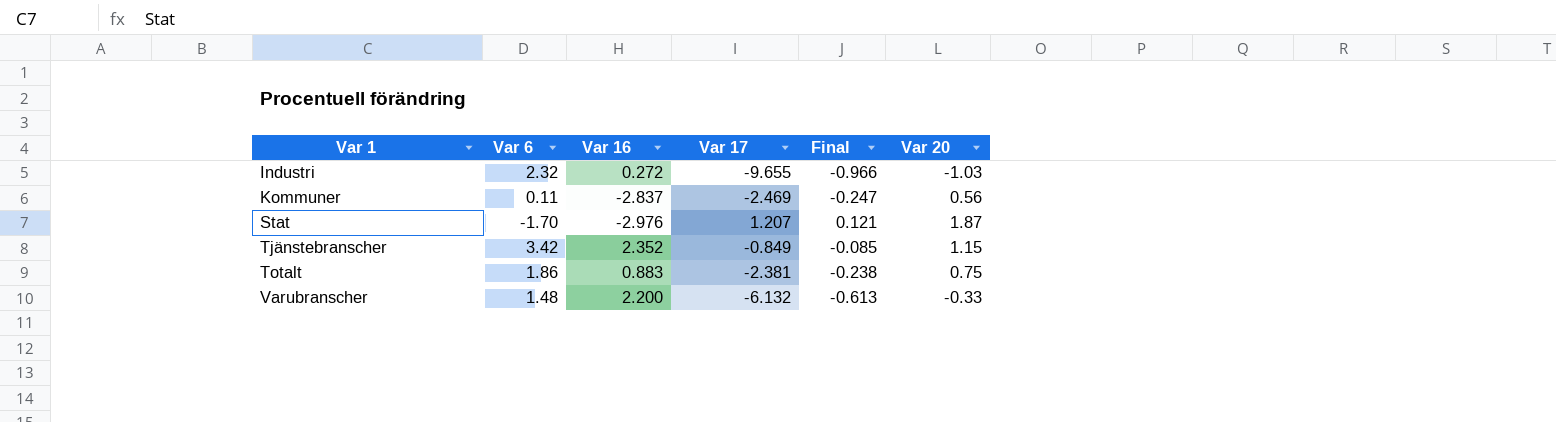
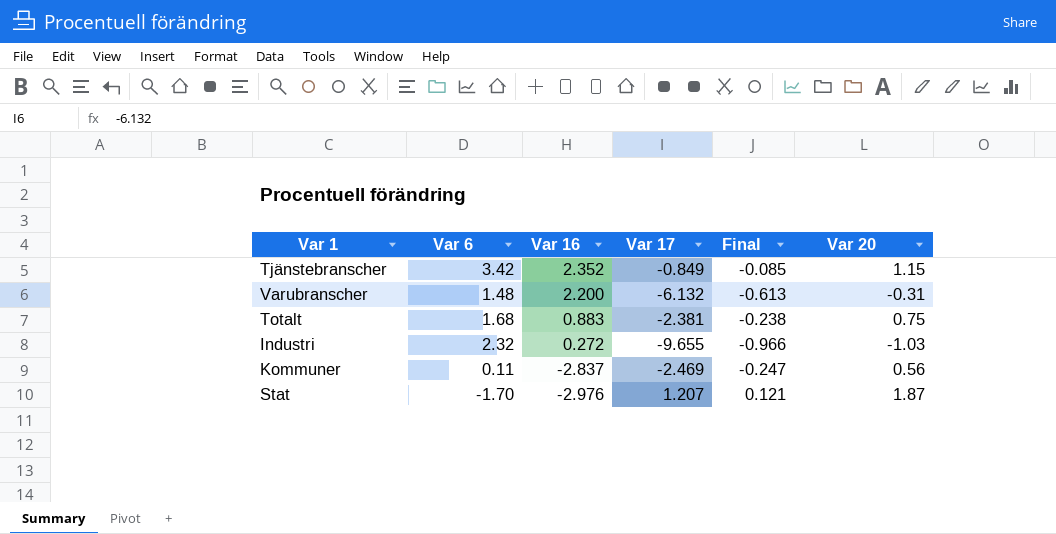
row order: Var 1 ascending -> Var 16 descending
Varubranscher | Var 20: -0.33 -> -0.31
Totalt | Var 6: 1.86 -> 1.68

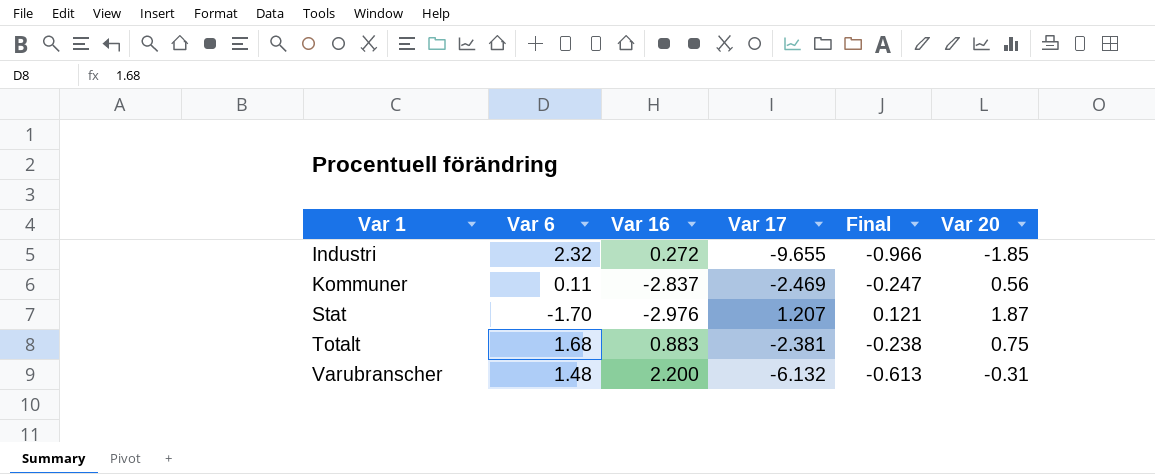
row order: Var 16 descending -> Var 1 ascending
row Tjänstebranscher: 3.42 | 2.352 | -0.849 | -0.085 | 1.15 -> none
Industri | Var 20: -1.03 -> -1.85

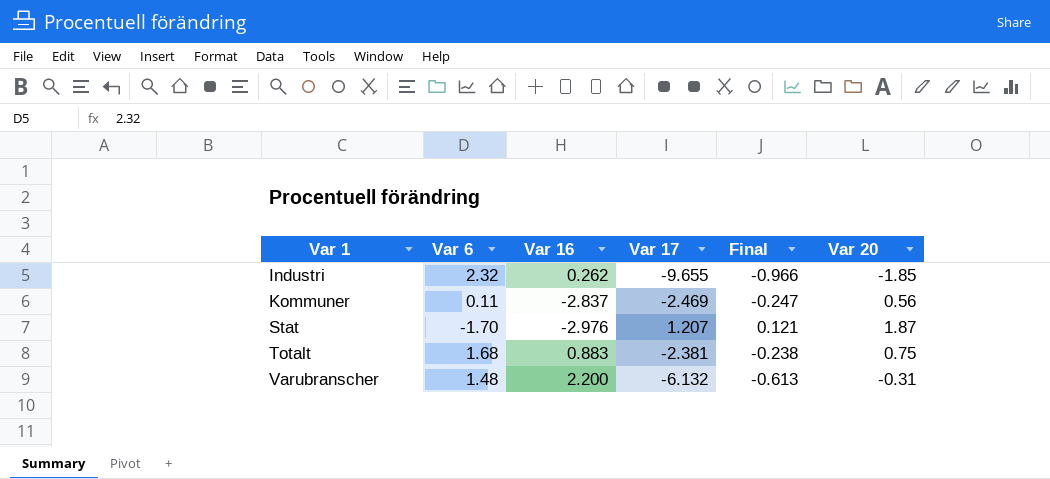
Industri | Var 16: 0.272 -> 0.262

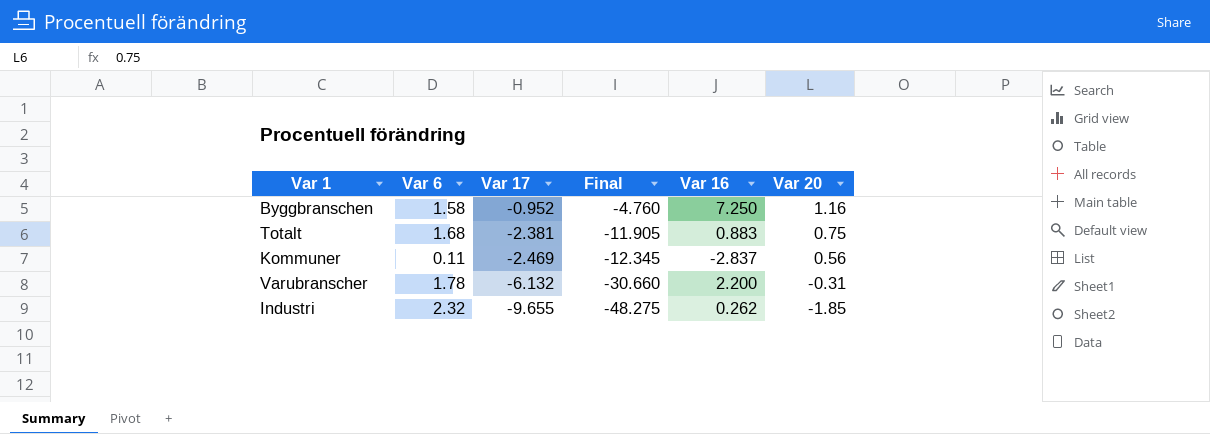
row order: Var 1 ascending -> Var 17 descending
column Final | formula: [Var 17] * 0.1 -> [Var 17] * 5
column Var 16 | position: 3 -> 5
row Stat: -1.70 | -2.976 | 1.207 | 0.121 | 1.87 -> none
row Byggbranschen: none -> 1.58 | -0.952 | -4.760 | 7.250 | 1.16
Varubranscher | Var 6: 1.48 -> 1.78

